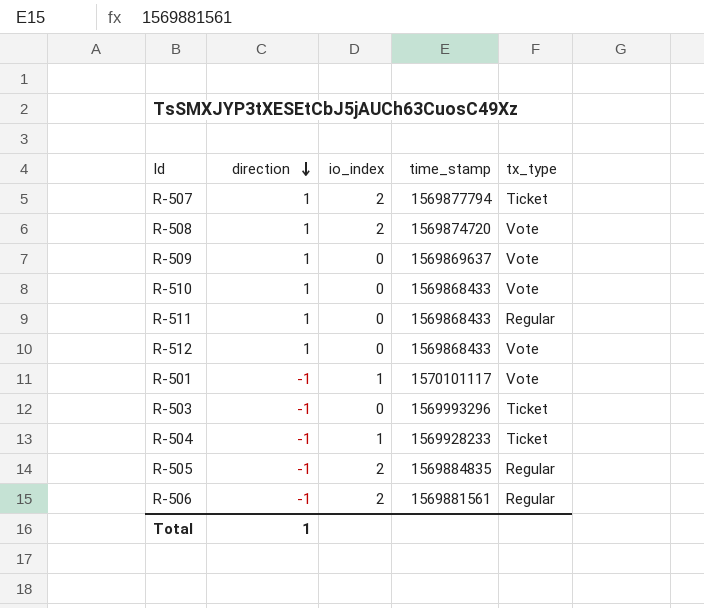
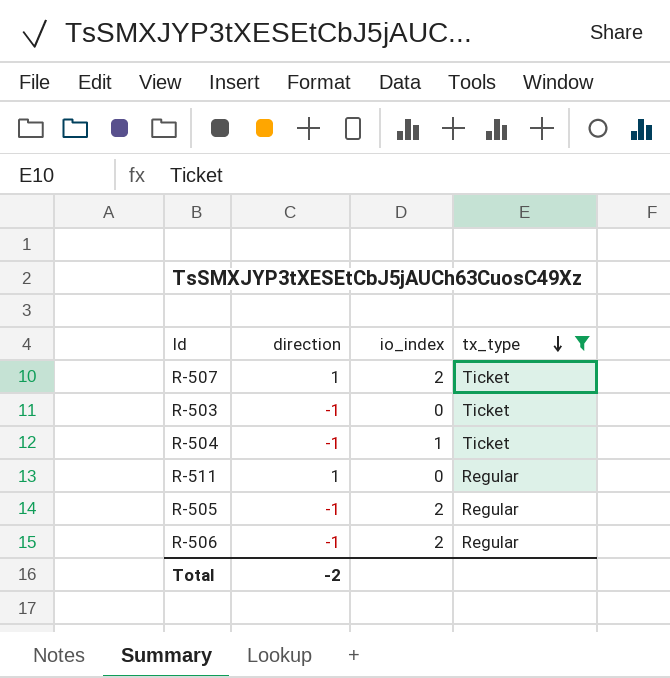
filter: none -> tx_type != Vote
row order: direction descending -> tx_type descending
column time_stamp | position: 4 -> none
Total | direction: 1 -> -2

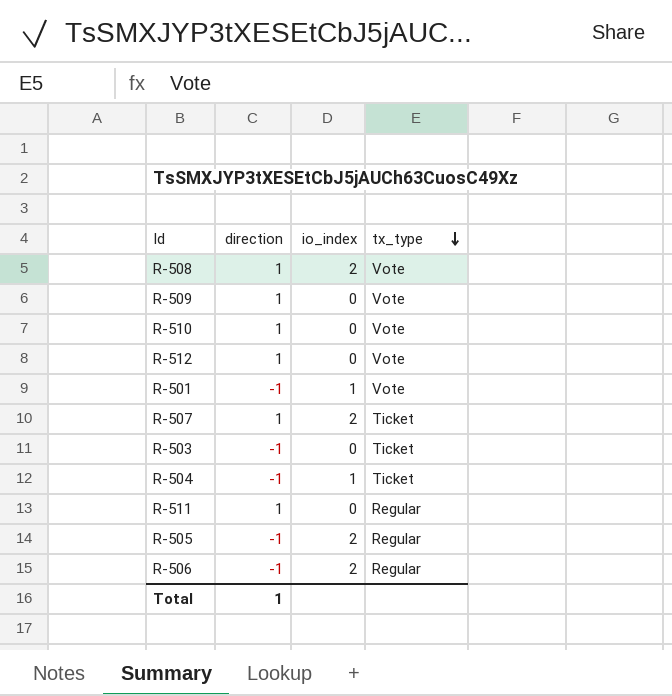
filter: tx_type != Vote -> none
Total | direction: -2 -> 1

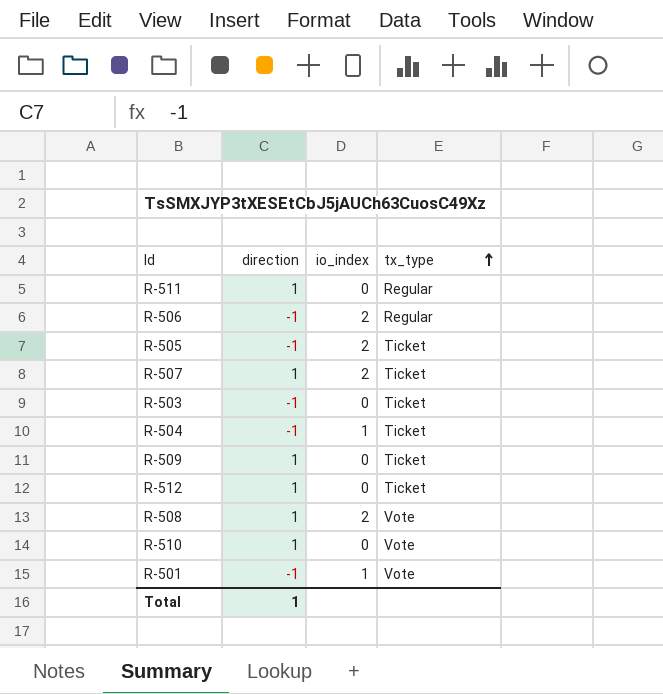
row order: tx_type descending -> tx_type ascending
R-505 | tx_type: Regular -> Ticket
R-509 | tx_type: Vote -> Ticket
R-512 | tx_type: Vote -> Ticket

